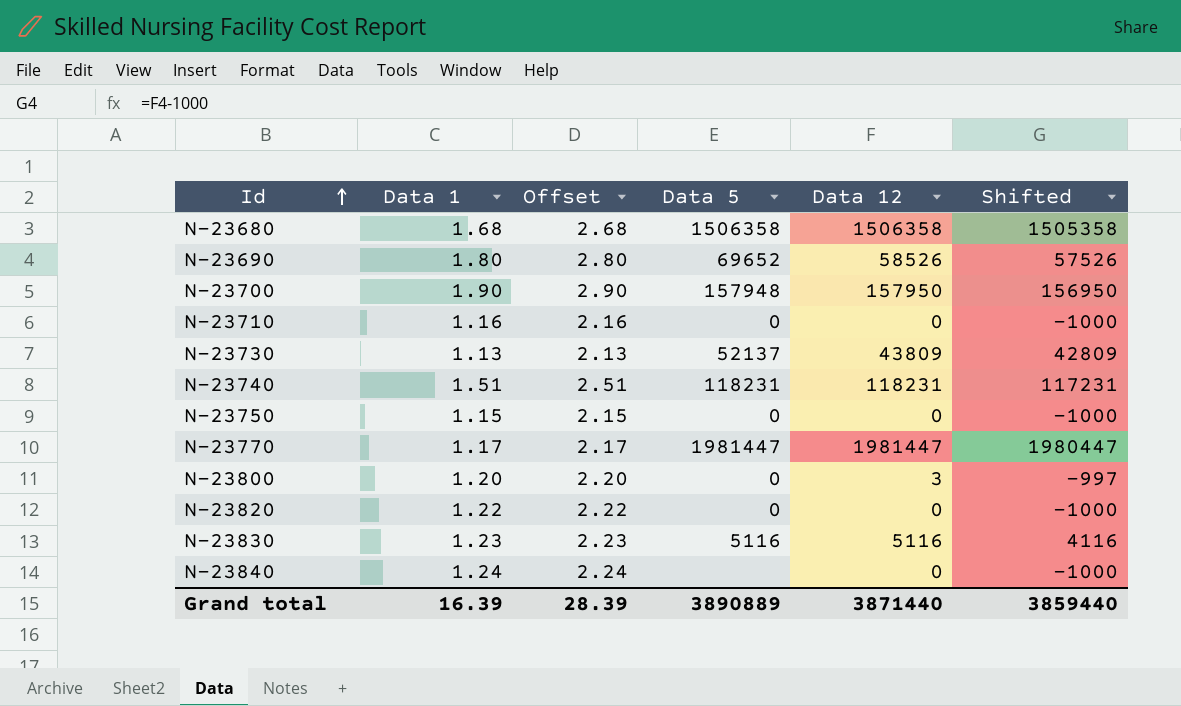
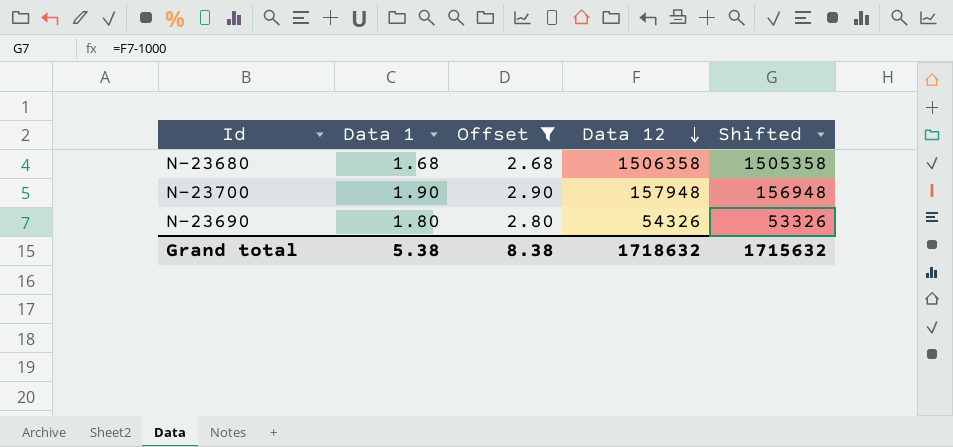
filter: none -> Offset >= 2.68
row order: Id ascending -> Data 12 descending
column Data 5 | position: 4 -> none
N-23700 | Data 12: 157950 -> 157948
N-23700 | Shifted: 156950 -> 156948
N-23690 | Data 12: 58526 -> 54326
N-23690 | Shifted: 57526 -> 53326
Grand total | Data 1: 16.39 -> 5.38
Grand total | Offset: 28.39 -> 8.38
Grand total | Data 12: 3871440 -> 1718632
Grand total | Shifted: 3859440 -> 1715632

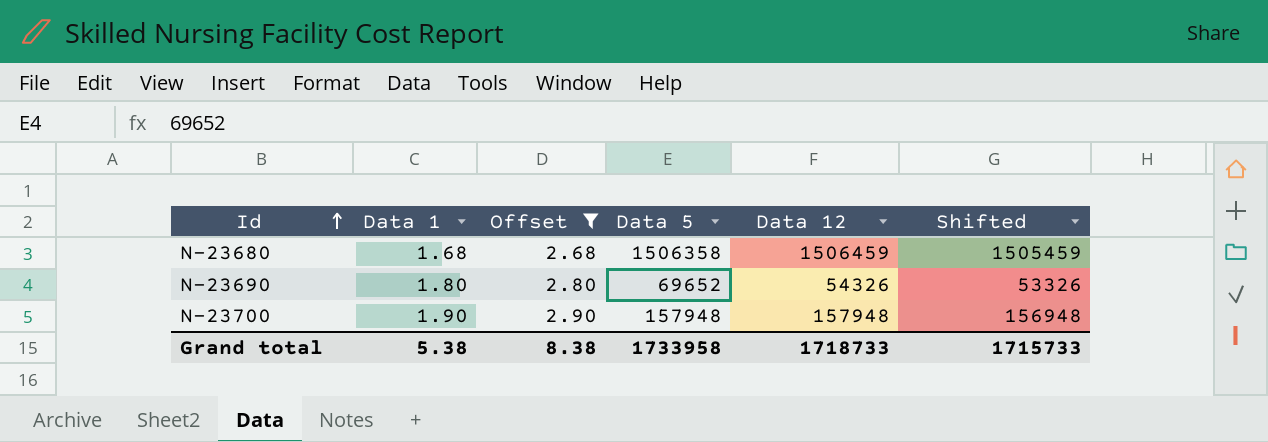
row order: Data 12 descending -> Id ascending
column Data 5 | position: none -> 4
N-23680 | Data 12: 1506358 -> 1506459
N-23680 | Shifted: 1505358 -> 1505459
Grand total | Data 12: 1718632 -> 1718733
Grand total | Shifted: 1715632 -> 1715733

